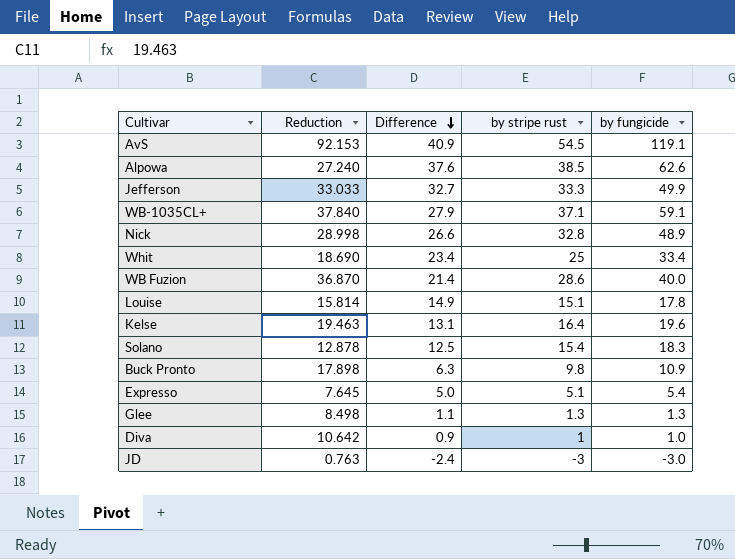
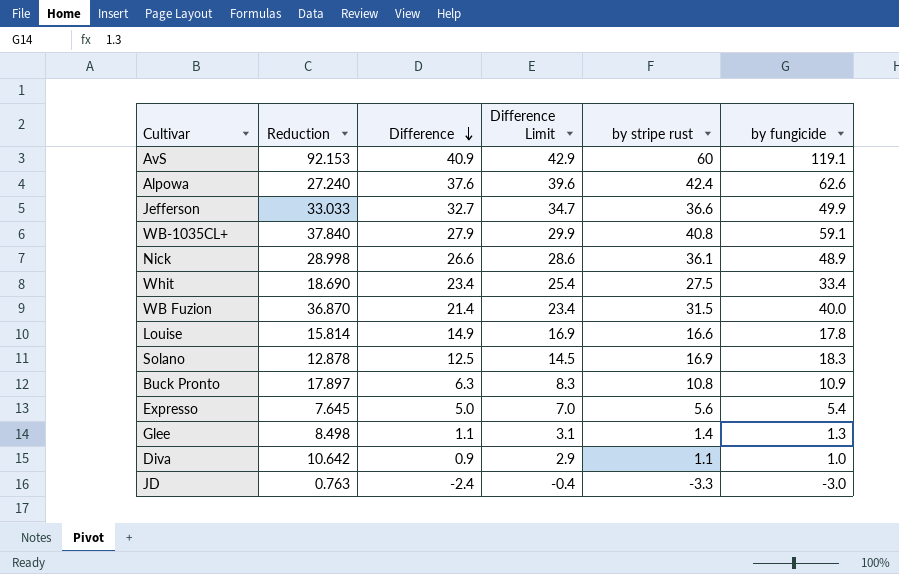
column Difference Limit | formula: none -> [Difference] + 2
row Kelse: 19.463 | 13.1 | 16.4 | 19.6 -> none
AvS | by stripe rust: 54.5 -> 60
Alpowa | by stripe rust: 38.5 -> 42.4
Jefferson | by stripe rust: 33.3 -> 36.6
WB-1035CL+ | by stripe rust: 37.1 -> 40.8
Nick | by stripe rust: 32.8 -> 36.1
Whit | by stripe rust: 25 -> 27.5
WB Fuzion | by stripe rust: 28.6 -> 31.5
Louise | by stripe rust: 15.1 -> 16.6
Solano | by stripe rust: 15.4 -> 16.9
Buck Pronto | Reduction: 17.898 -> 17.897
Buck Pronto | by stripe rust: 9.8 -> 10.8
Expresso | by stripe rust: 5.1 -> 5.6
Glee | by stripe rust: 1.3 -> 1.4
Diva | by stripe rust: 1 -> 1.1
JD | by stripe rust: -3 -> -3.3

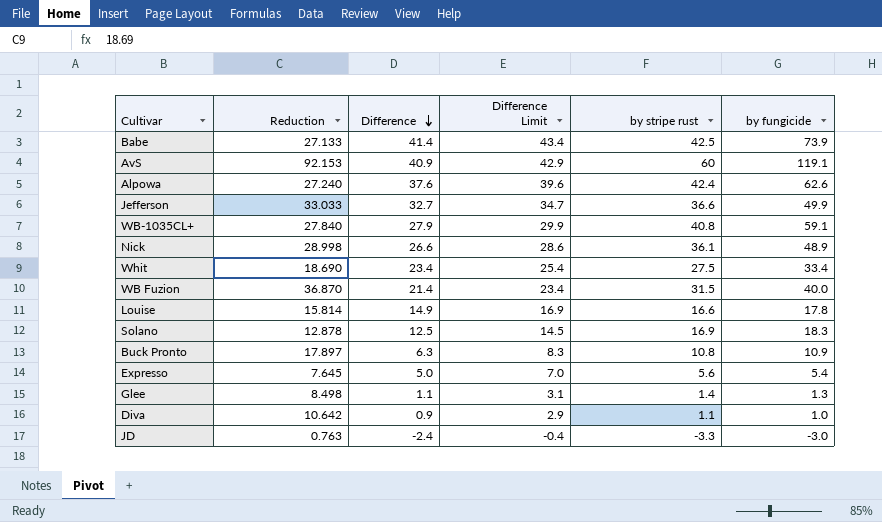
row Babe: none -> 27.133 | 41.4 | 43.4 | 42.5 | 73.9
WB-1035CL+ | Reduction: 37.840 -> 27.840

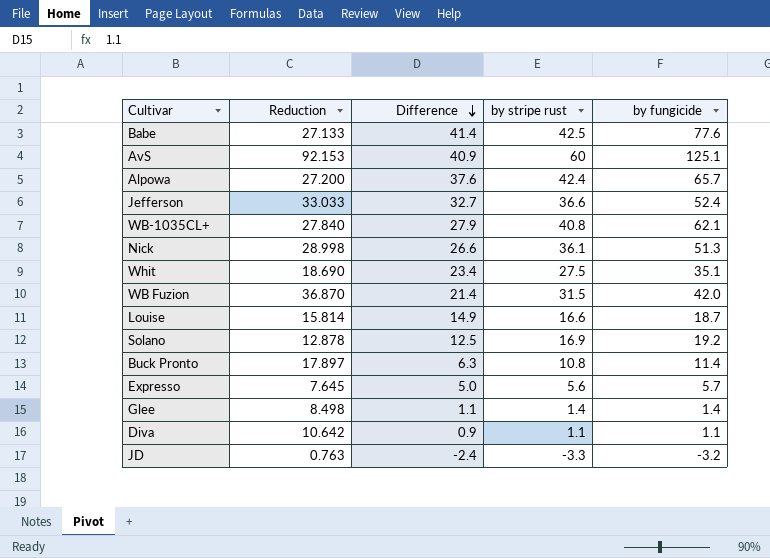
column Difference Limit | formula: [Difference] + 2 -> none
Babe | by fungicide: 73.9 -> 77.6
AvS | by fungicide: 119.1 -> 125.1
Alpowa | Reduction: 27.240 -> 27.200
Alpowa | by fungicide: 62.6 -> 65.7
Jefferson | by fungicide: 49.9 -> 52.4
WB-1035CL+ | by fungicide: 59.1 -> 62.1
Nick | by fungicide: 48.9 -> 51.3
Whit | by fungicide: 33.4 -> 35.1
WB Fuzion | by fungicide: 40.0 -> 42.0
Louise | by fungicide: 17.8 -> 18.7
Solano | by fungicide: 18.3 -> 19.2
Buck Pronto | by fungicide: 10.9 -> 11.4
Expresso | by fungicide: 5.4 -> 5.7
Glee | by fungicide: 1.3 -> 1.4
Diva | by fungicide: 1.0 -> 1.1
JD | by fungicide: -3.0 -> -3.2

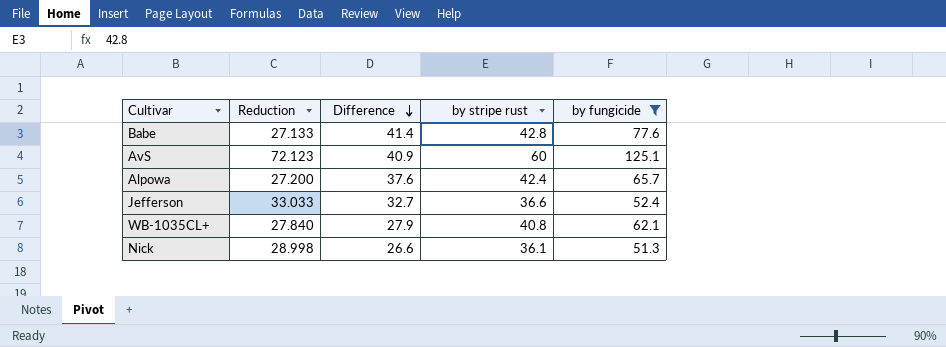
filter: none -> by fungicide >= 51.3
Babe | by stripe rust: 42.5 -> 42.8
AvS | Reduction: 92.153 -> 72.123

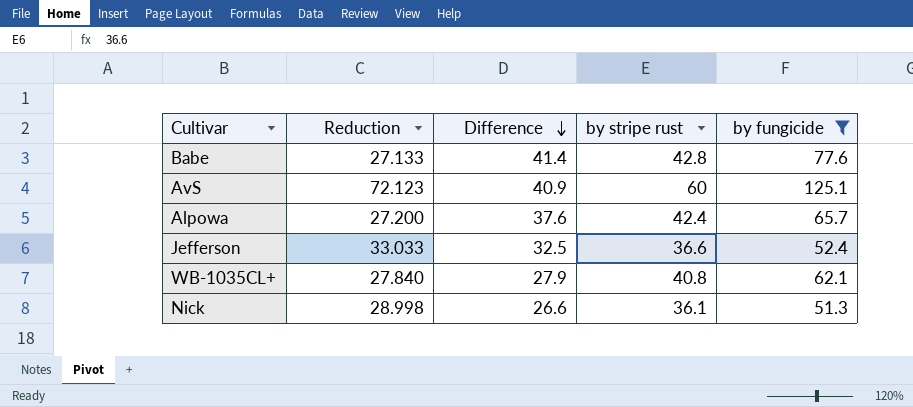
Jefferson | Difference: 32.7 -> 32.5

